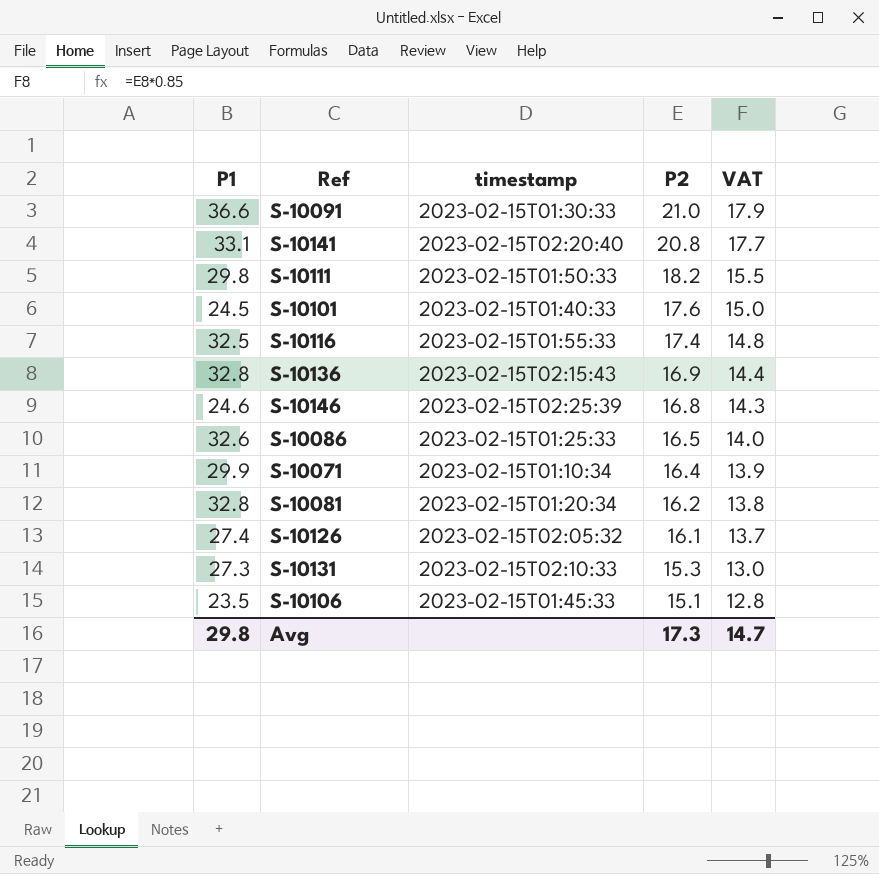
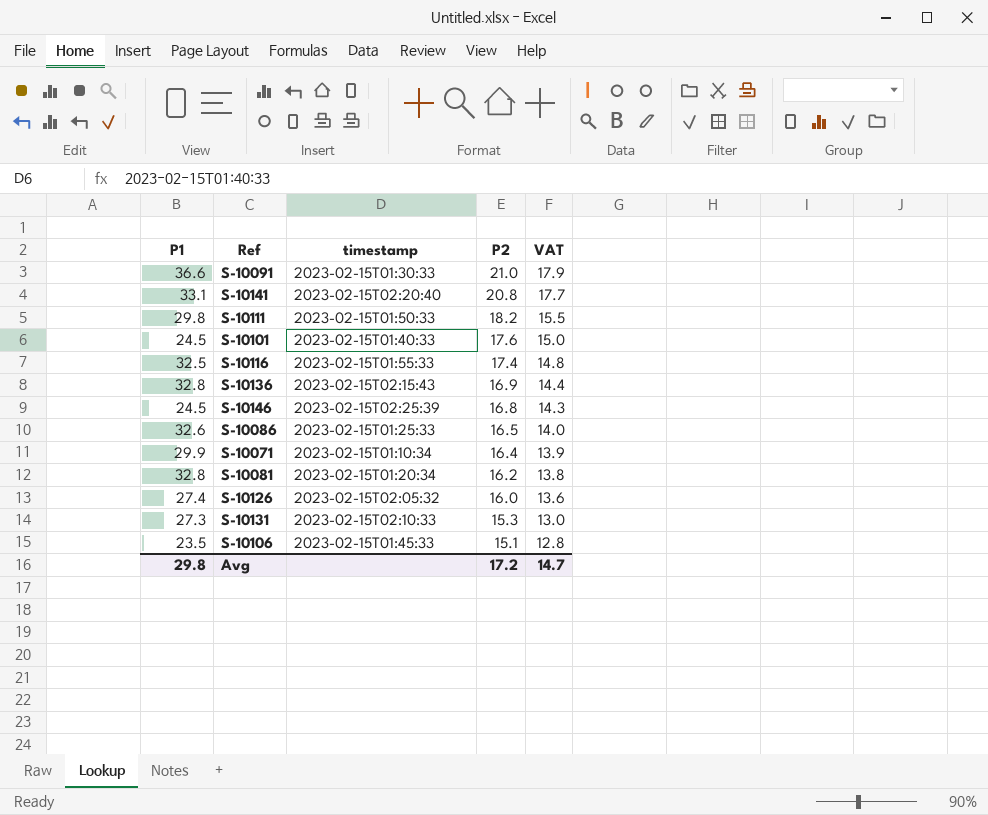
S-10146 | P1: 24.6 -> 24.5
S-10126 | P2: 16.1 -> 16.0
S-10126 | VAT: 13.7 -> 13.6
Avg | P2: 17.3 -> 17.2

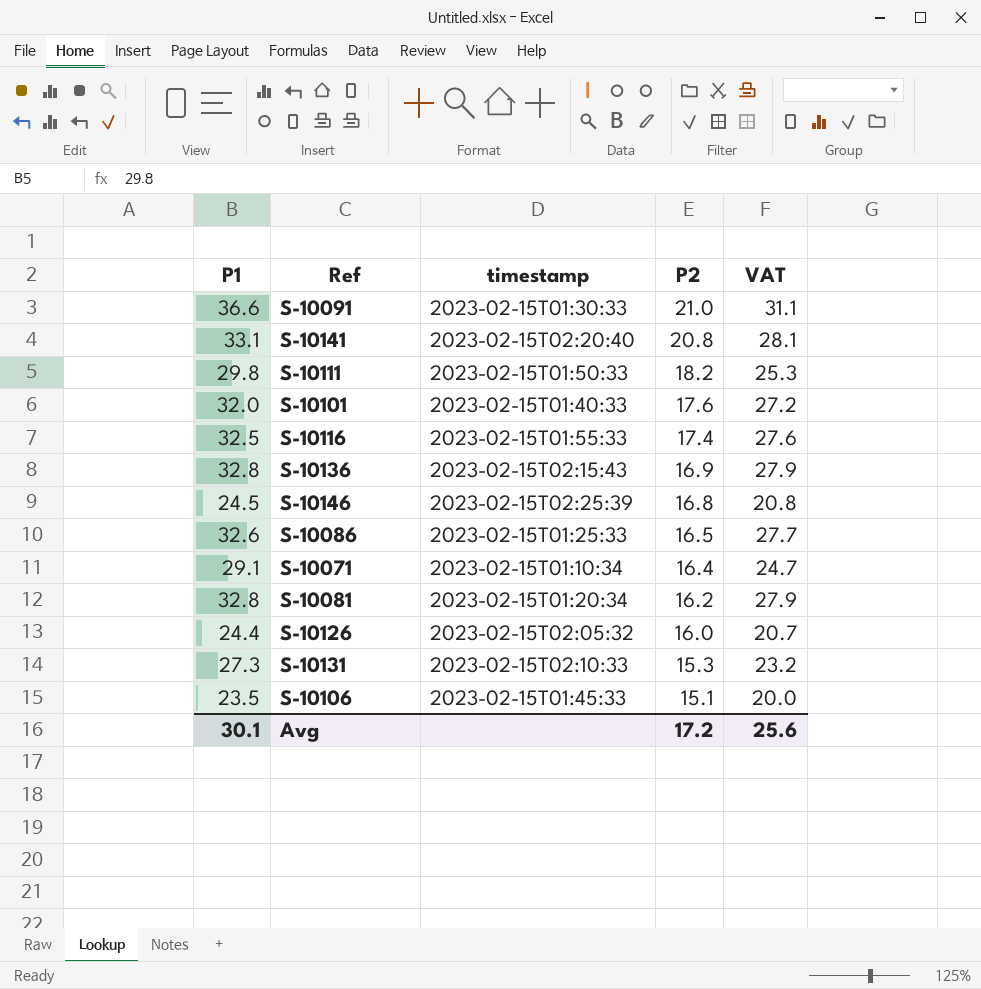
column VAT | formula: [P2] * 0.85 -> [P1] * 0.85
S-10101 | P1: 24.5 -> 32.0
S-10071 | P1: 29.9 -> 29.1
S-10126 | P1: 27.4 -> 24.4
Avg | P1: 29.8 -> 30.1
Avg | VAT: 14.7 -> 25.6

